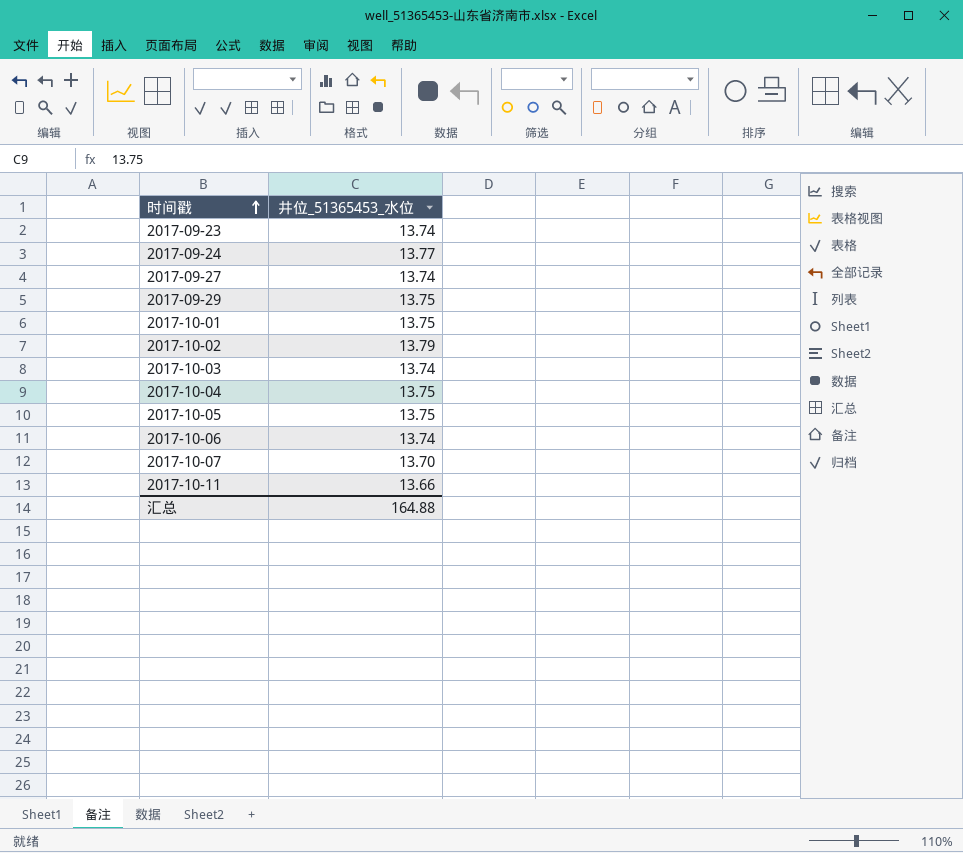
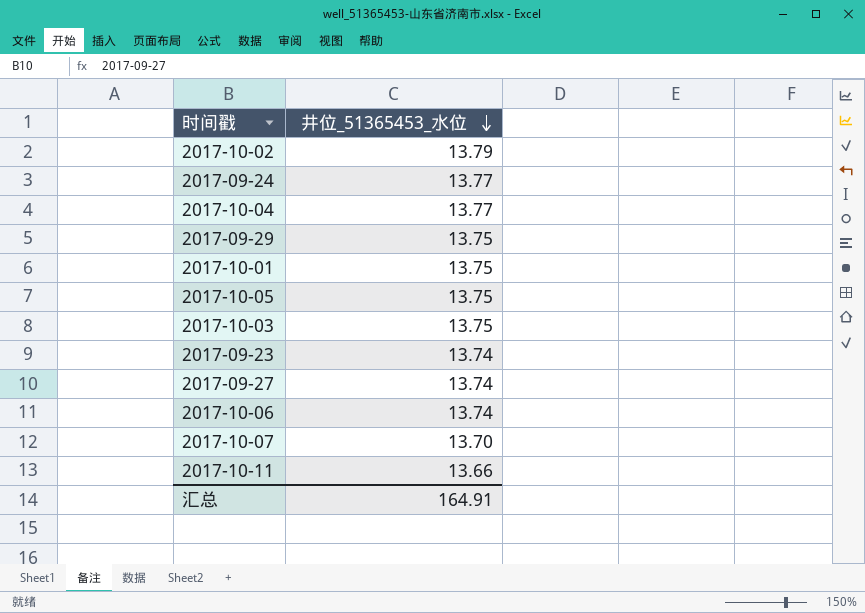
row order: 时间戳 ascending -> 井位_51365453_水位 descending
2017-10-04 | 井位_51365453_水位: 13.75 -> 13.77
2017-10-03 | 井位_51365453_水位: 13.74 -> 13.75
汇总 | 井位_51365453_水位: 164.88 -> 164.91

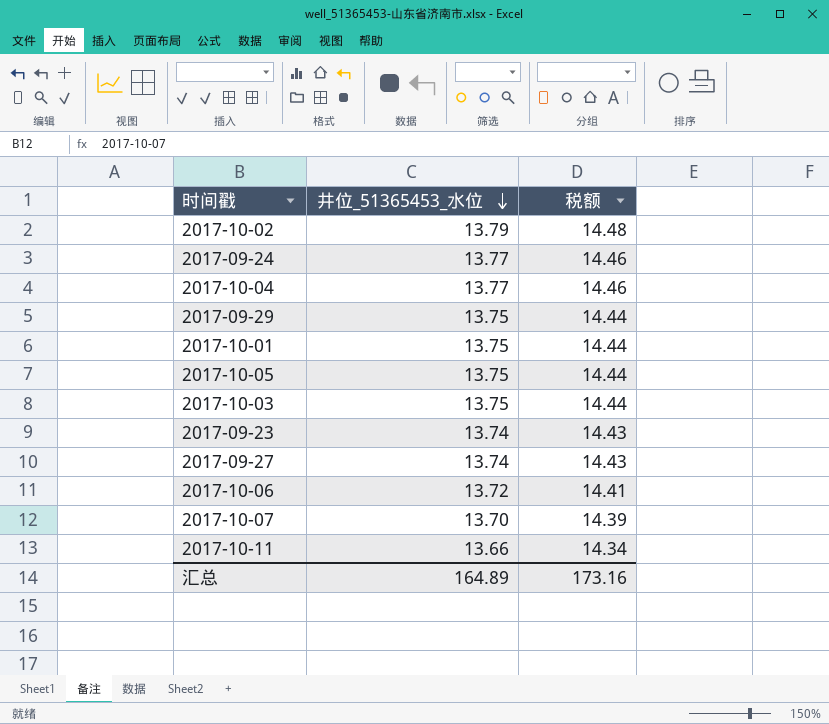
column 税额 | formula: none -> [井位_51365453_水位] * 1.05
2017-10-06 | 井位_51365453_水位: 13.74 -> 13.72
汇总 | 井位_51365453_水位: 164.91 -> 164.89

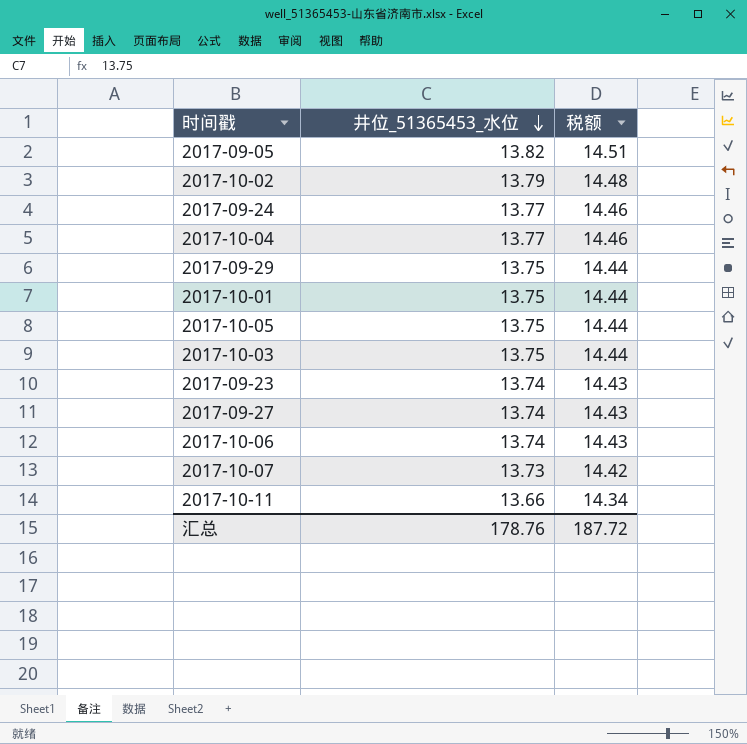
row 2017-09-05: none -> 13.82 | 14.51
2017-10-06 | 井位_51365453_水位: 13.72 -> 13.74
2017-10-06 | 税额: 14.41 -> 14.43
2017-10-07 | 井位_51365453_水位: 13.70 -> 13.73
2017-10-07 | 税额: 14.39 -> 14.42
汇总 | 井位_51365453_水位: 164.89 -> 178.76
汇总 | 税额: 173.16 -> 187.72

